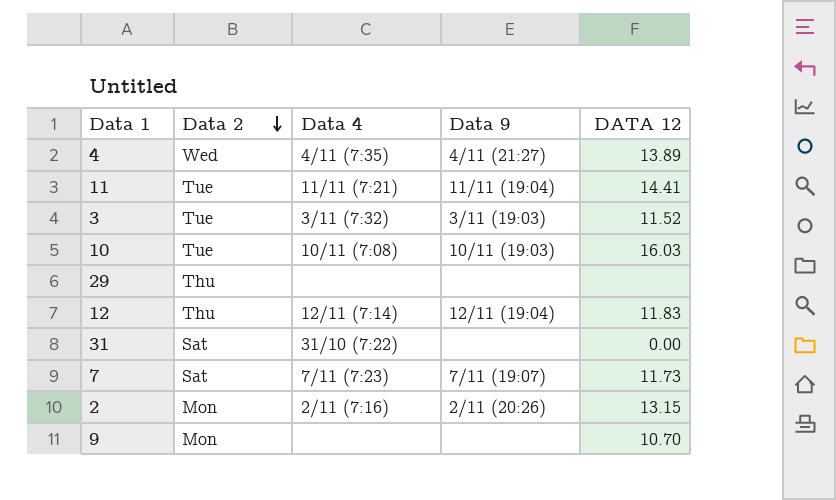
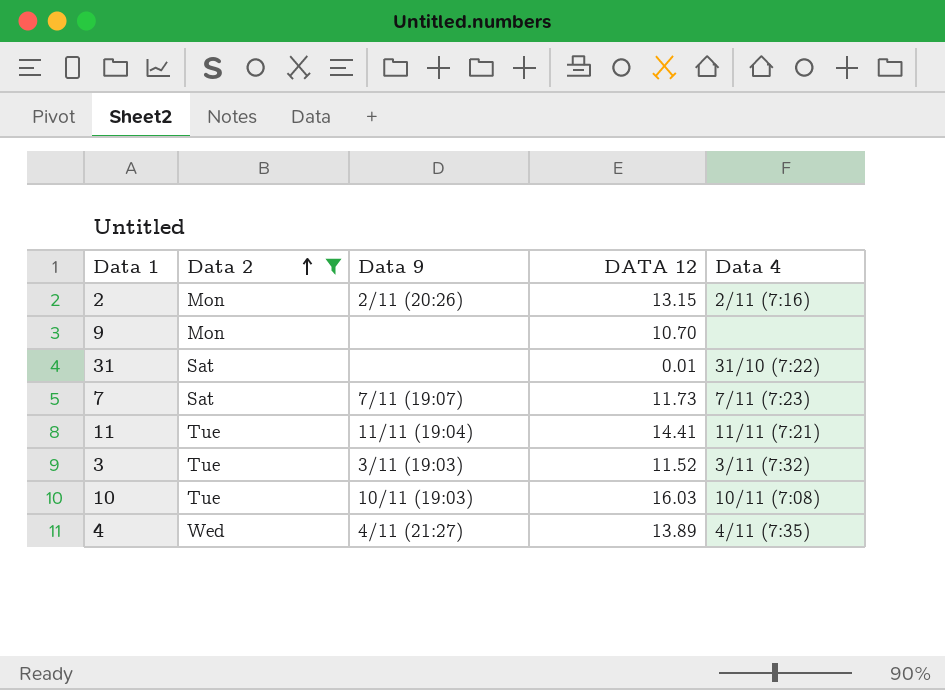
filter: none -> Data 2 != Thu
row order: Data 2 descending -> Data 2 ascending
column Data 4 | position: 3 -> 5
31 | DATA 12: 0.00 -> 0.01

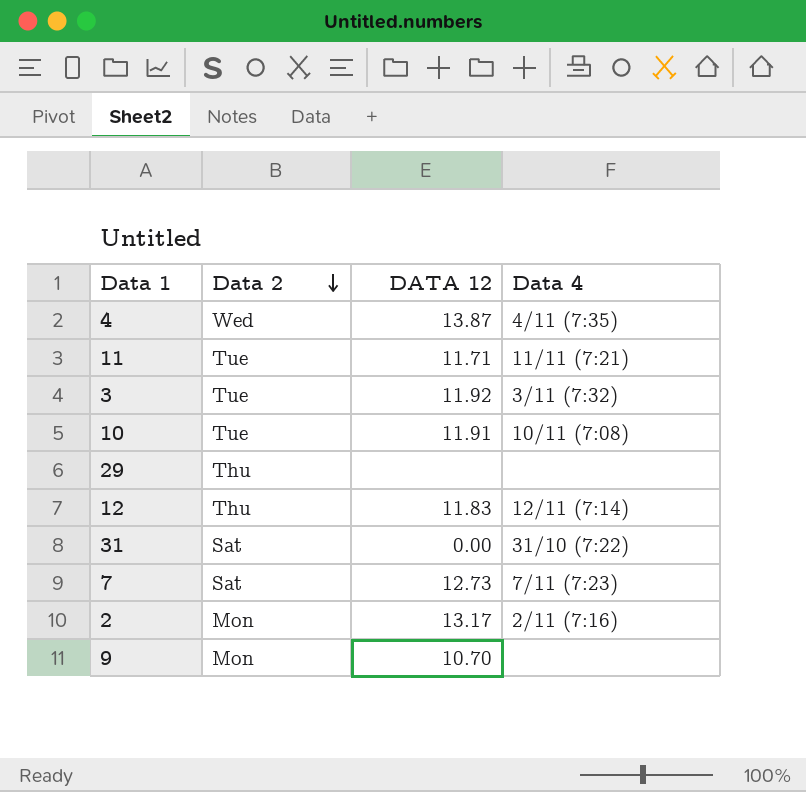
filter: Data 2 != Thu -> none
row order: Data 2 ascending -> Data 2 descending
column Data 9 | position: 3 -> none
4 | DATA 12: 13.89 -> 13.87
11 | DATA 12: 14.41 -> 11.71
3 | DATA 12: 11.52 -> 11.92
10 | DATA 12: 16.03 -> 11.91
31 | DATA 12: 0.01 -> 0.00
7 | DATA 12: 11.73 -> 12.73
2 | DATA 12: 13.15 -> 13.17

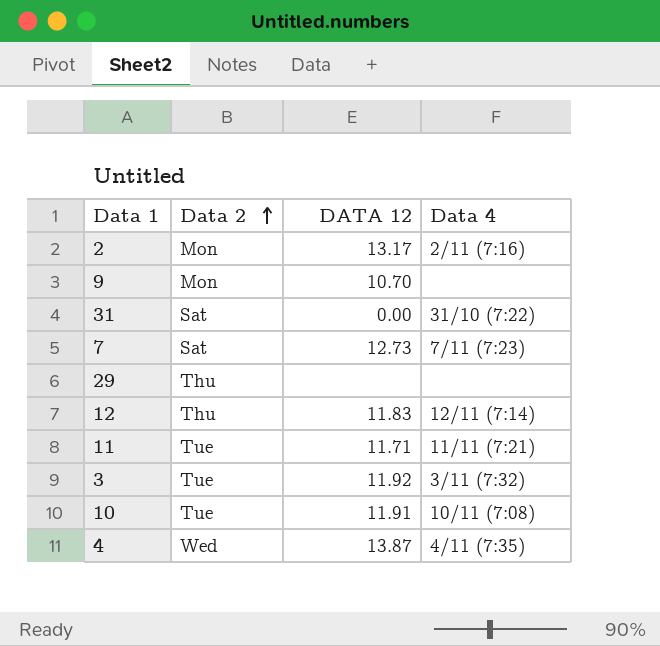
row order: Data 2 descending -> Data 2 ascending

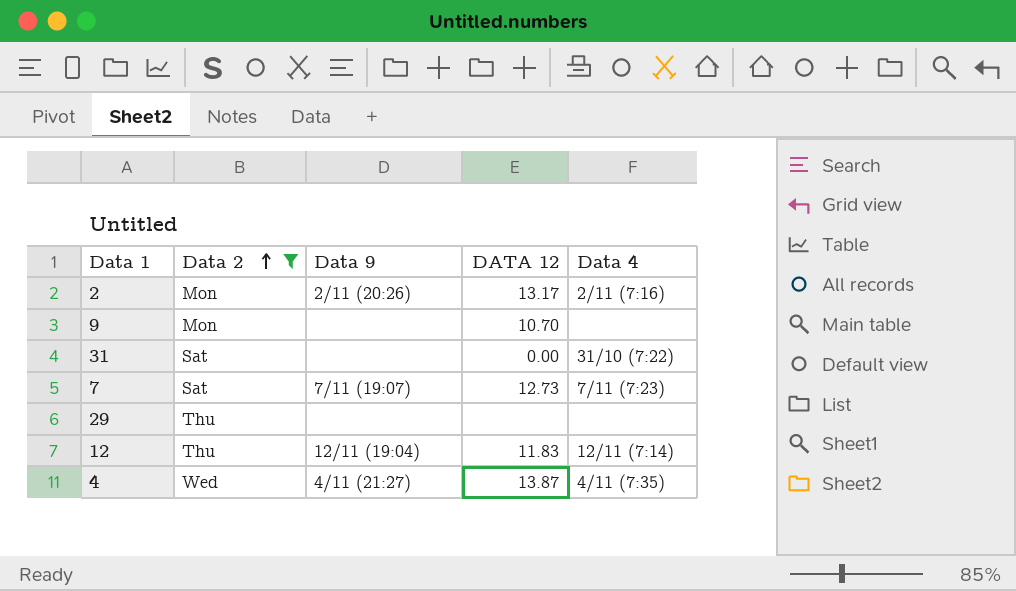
filter: none -> Data 2 != Tue
column Data 9 | position: none -> 3

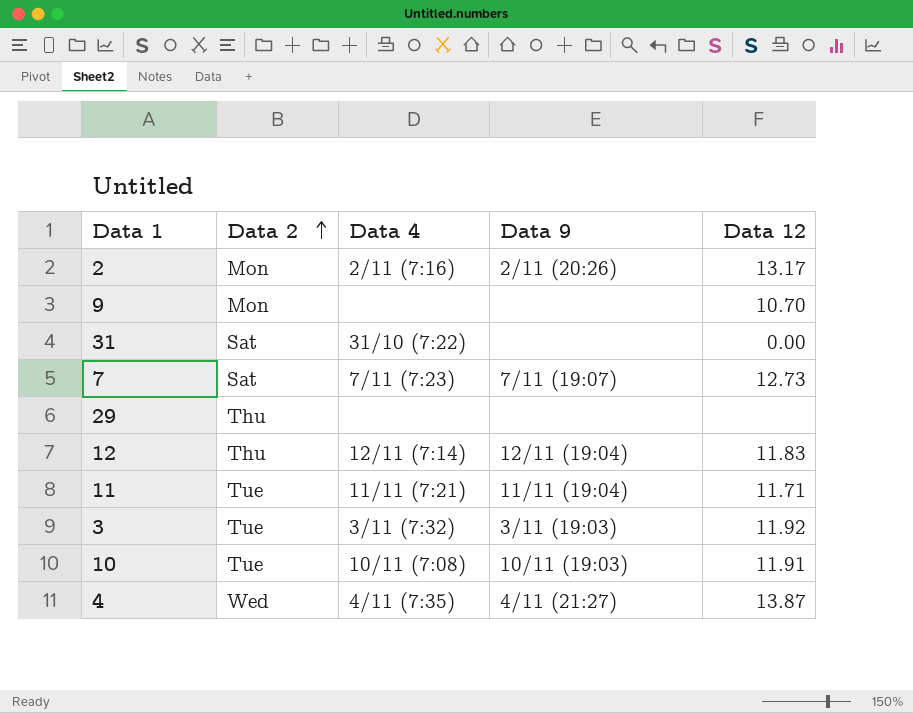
filter: Data 2 != Tue -> none
column Data 4 | position: 5 -> 3
column name: DATA 12 -> Data 12

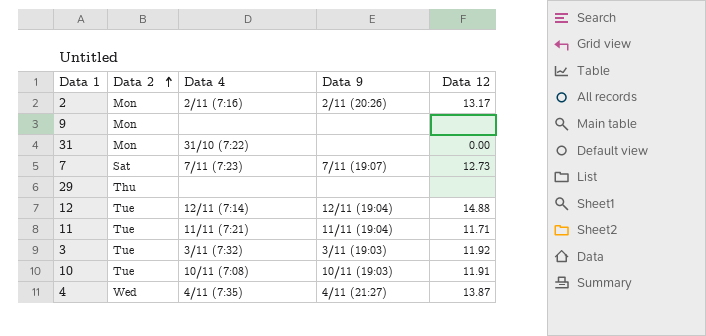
9 | Data 12: 10.70 -> none
31 | Data 2: Sat -> Mon
12 | Data 2: Thu -> Tue
12 | Data 12: 11.83 -> 14.88

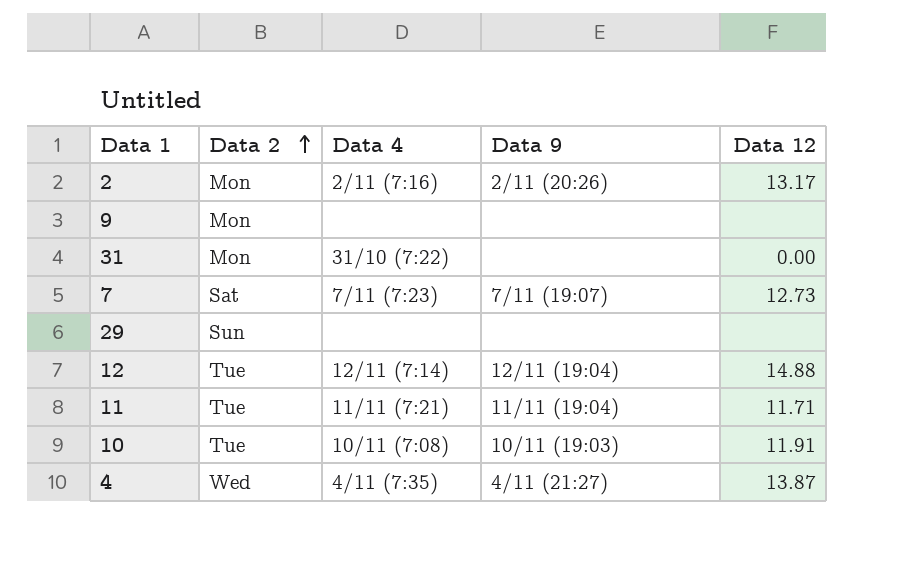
row 3: Tue | 3/11 (7:32) | 3/11 (19:03) | 11.92 -> none
29 | Data 2: Thu -> Sun

